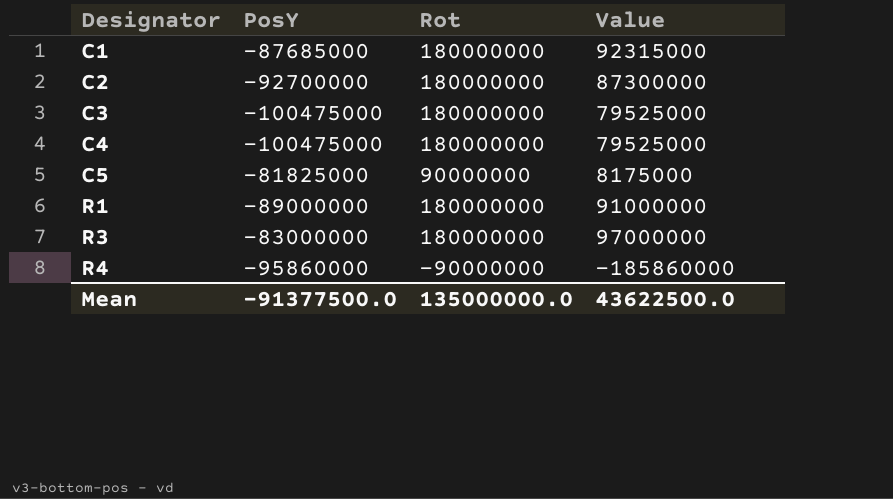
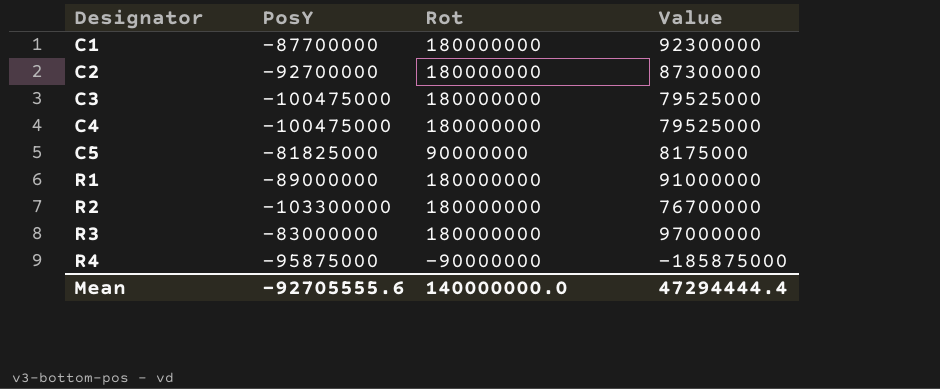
C1 | PosY: -87685000 -> -87700000
C1 | Value: 92315000 -> 92300000
row R2: none -> -103300000 | 180000000 | 76700000
R4 | PosY: -95860000 -> -95875000
R4 | Value: -185860000 -> -185875000
Mean | PosY: -91377500.0 -> -92705555.6
Mean | Rot: 135000000.0 -> 140000000.0
Mean | Value: 43622500.0 -> 47294444.4

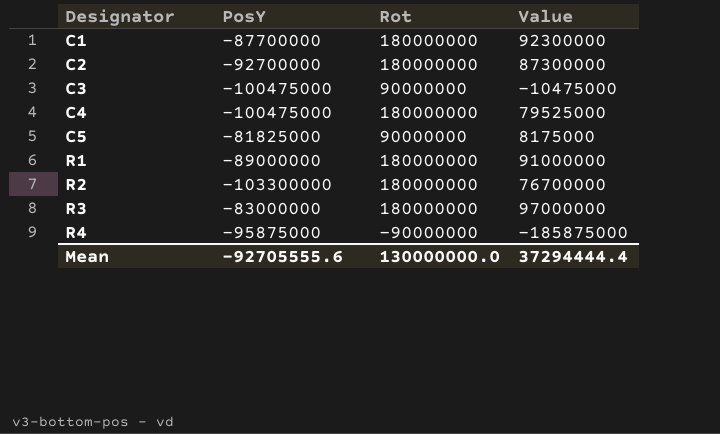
C3 | Rot: 180000000 -> 90000000
C3 | Value: 79525000 -> -10475000
Mean | Rot: 140000000.0 -> 130000000.0
Mean | Value: 47294444.4 -> 37294444.4

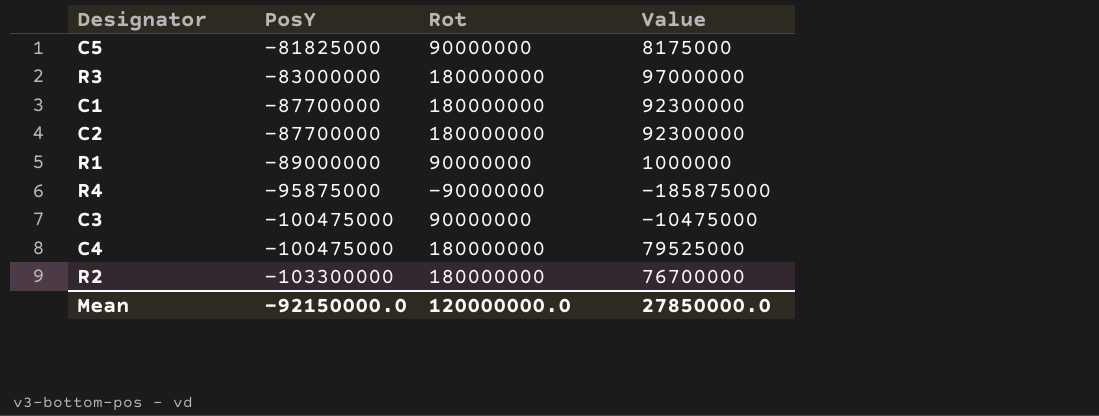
row order: Designator ascending -> PosY descending
C2 | PosY: -92700000 -> -87700000
C2 | Value: 87300000 -> 92300000
R1 | Rot: 180000000 -> 90000000
R1 | Value: 91000000 -> 1000000
Mean | PosY: -92705555.6 -> -92150000.0
Mean | Rot: 130000000.0 -> 120000000.0
Mean | Value: 37294444.4 -> 27850000.0

